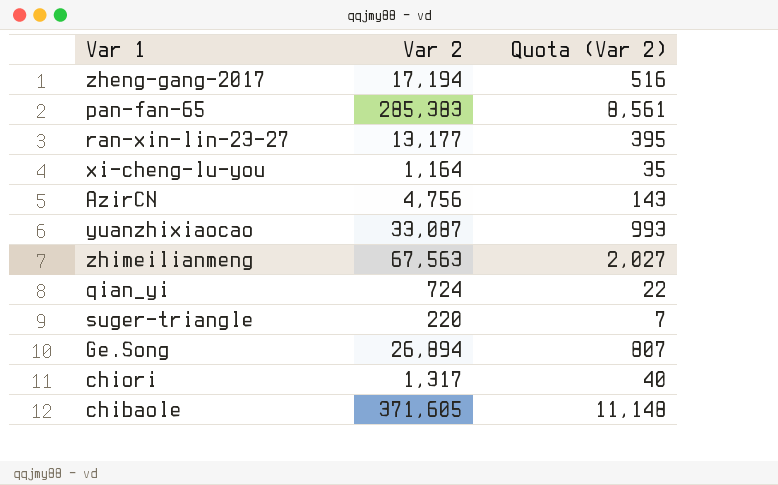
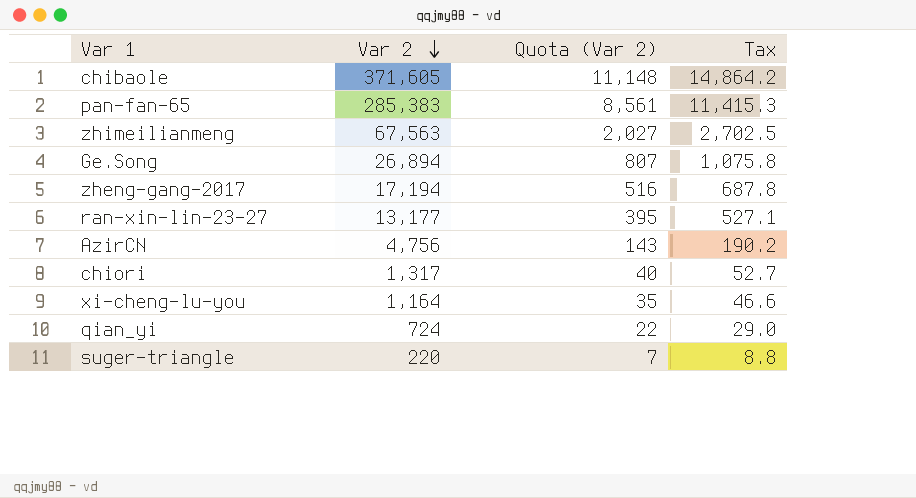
row order: none -> Var 2 descending
column Tax | formula: none -> [Var 2] * 0.04
row yuanzhixiaocao: 33,087 | 993 -> none

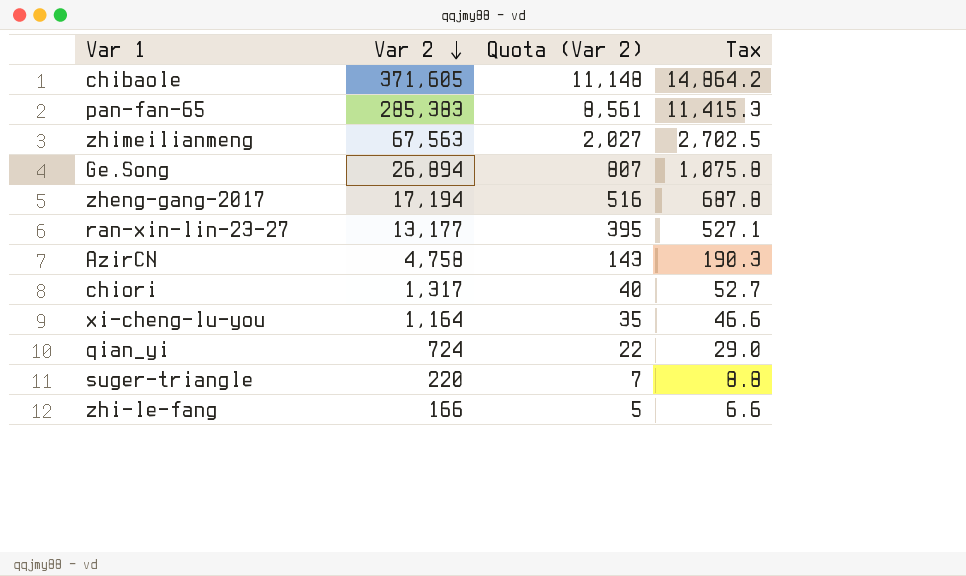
AzirCN | Var 2: 4,756 -> 4,758
AzirCN | Tax: 190.2 -> 190.3
row zhi-le-fang: none -> 166 | 5 | 6.6

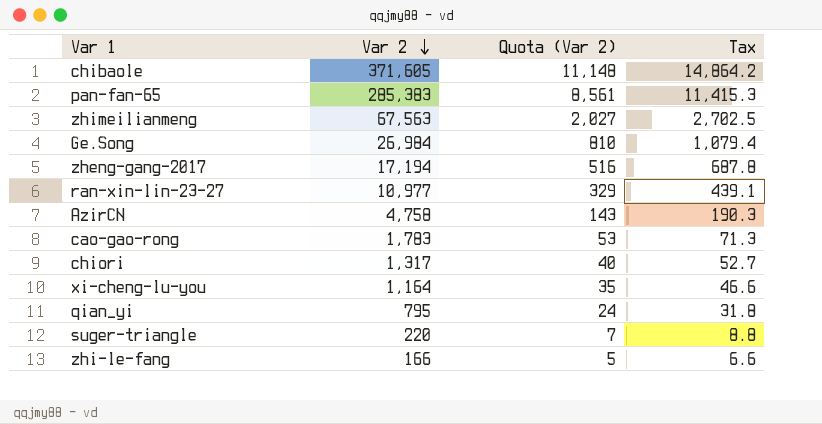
Ge.Song | Var 2: 26,894 -> 26,984
Ge.Song | Quota (Var 2): 807 -> 810
Ge.Song | Tax: 1,075.8 -> 1,079.4
ran-xin-lin-23-27 | Var 2: 13,177 -> 10,977
ran-xin-lin-23-27 | Quota (Var 2): 395 -> 329
ran-xin-lin-23-27 | Tax: 527.1 -> 439.1
row cao-gao-rong: none -> 1,783 | 53 | 71.3
qian_yi | Var 2: 724 -> 795
qian_yi | Quota (Var 2): 22 -> 24
qian_yi | Tax: 29.0 -> 31.8

